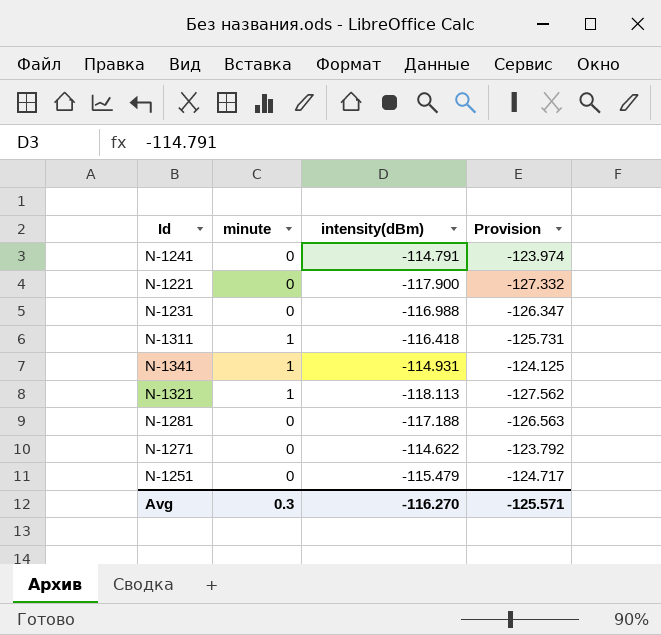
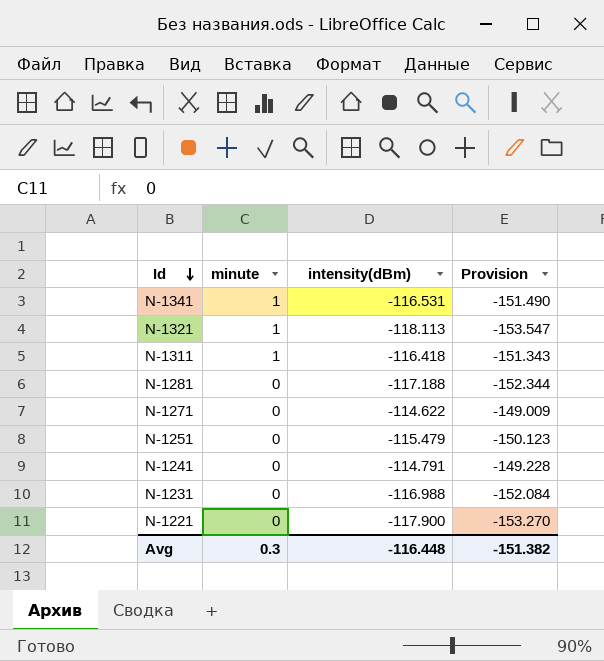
row order: none -> Id descending
column Provision | formula: [intensity(dBm)] * 1.08 -> [intensity(dBm)] * 1.3
N-1341 | intensity(dBm): -114.931 -> -116.531
Avg | intensity(dBm): -116.270 -> -116.448
Avg | Provision: -125.571 -> -151.382

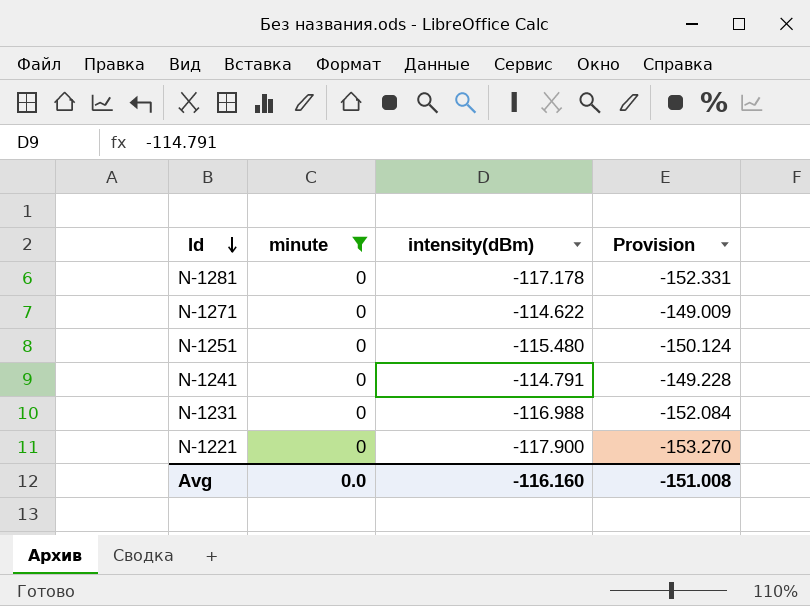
filter: none -> minute = 0
N-1281 | intensity(dBm): -117.188 -> -117.178
N-1281 | Provision: -152.344 -> -152.331
N-1251 | intensity(dBm): -115.479 -> -115.480
N-1251 | Provision: -150.123 -> -150.124
Avg | minute: 0.3 -> 0.0
Avg | intensity(dBm): -116.448 -> -116.160
Avg | Provision: -151.382 -> -151.008

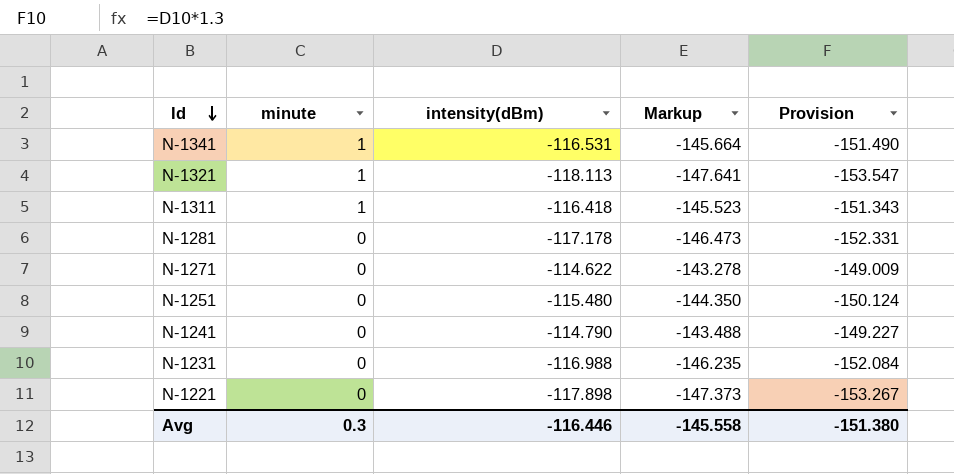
filter: minute = 0 -> none
column Markup | formula: none -> [intensity(dBm)] * 1.25
N-1241 | intensity(dBm): -114.791 -> -114.790
N-1241 | Provision: -149.228 -> -149.227
N-1221 | intensity(dBm): -117.900 -> -117.898
N-1221 | Provision: -153.270 -> -153.267
Avg | minute: 0.0 -> 0.3
Avg | intensity(dBm): -116.160 -> -116.446
Avg | Provision: -151.008 -> -151.380

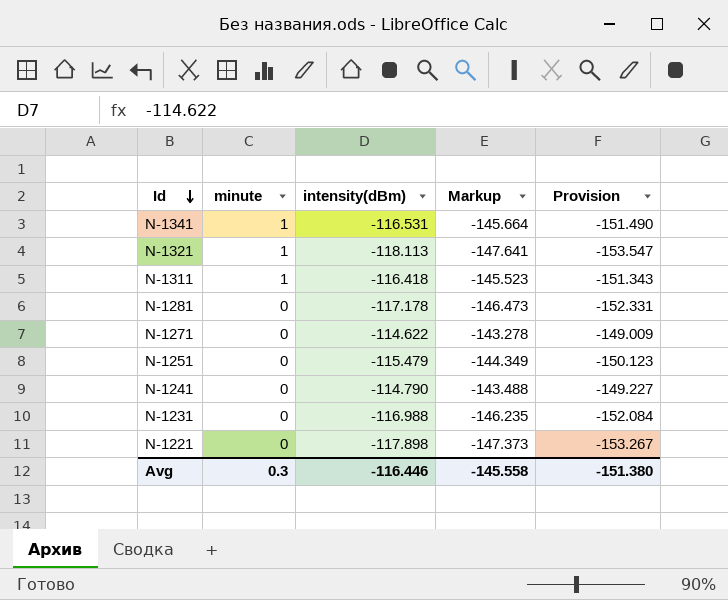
N-1251 | intensity(dBm): -115.480 -> -115.479
N-1251 | Markup: -144.350 -> -144.349
N-1251 | Provision: -150.124 -> -150.123

